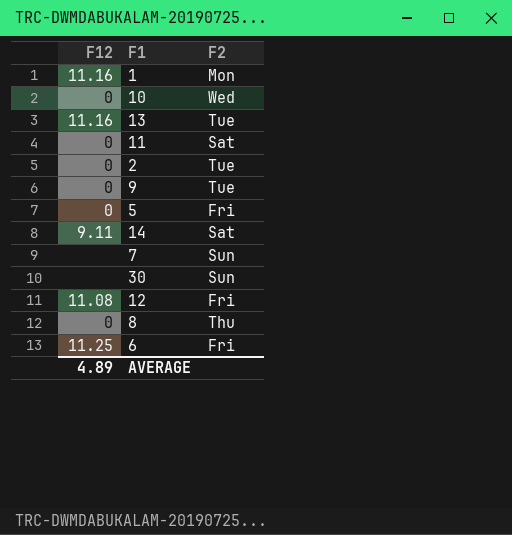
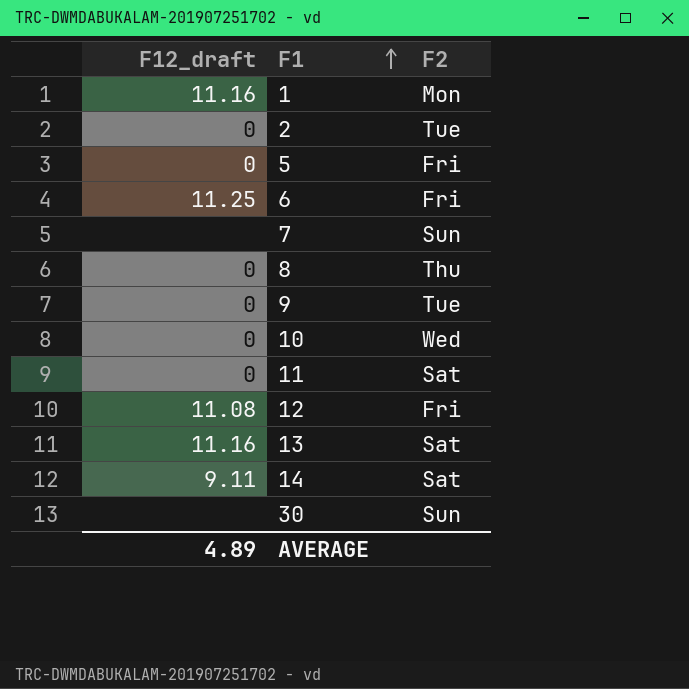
row order: none -> F1 ascending
column name: F12 -> F12_draft
13 | F2: Tue -> Sat

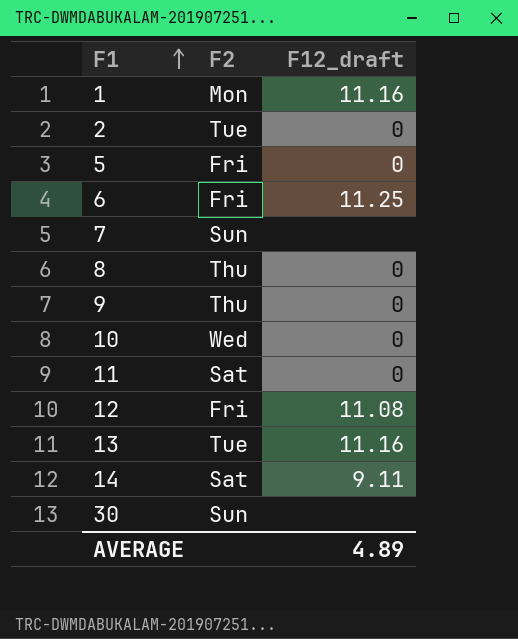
column F12_draft | position: 1 -> 3
9 | F2: Tue -> Thu
13 | F2: Sat -> Tue

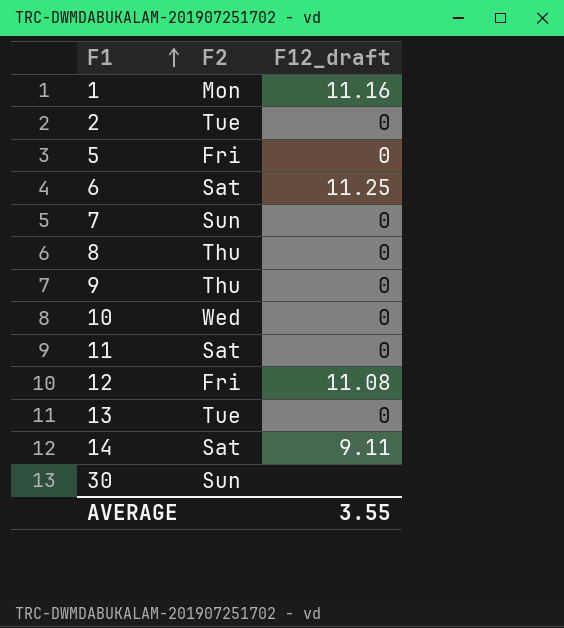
6 | F2: Fri -> Sat
7 | F12_draft: none -> 0
13 | F12_draft: 11.16 -> 0
AVERAGE | F12_draft: 4.89 -> 3.55

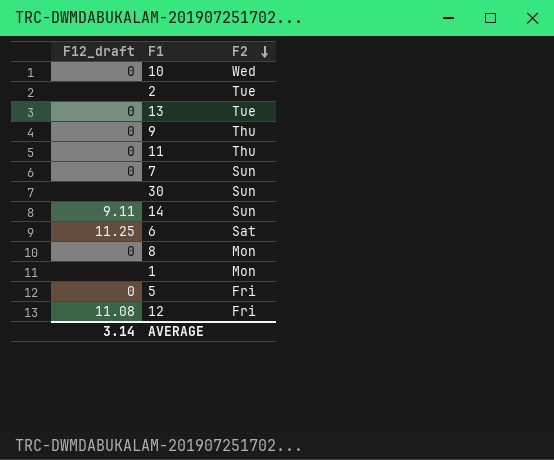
row order: F1 ascending -> F2 descending
column F12_draft | position: 3 -> 1
2 | F12_draft: 0 -> none
11 | F2: Sat -> Thu
14 | F2: Sat -> Sun
8 | F2: Thu -> Mon
1 | F12_draft: 11.16 -> none
AVERAGE | F12_draft: 3.55 -> 3.14

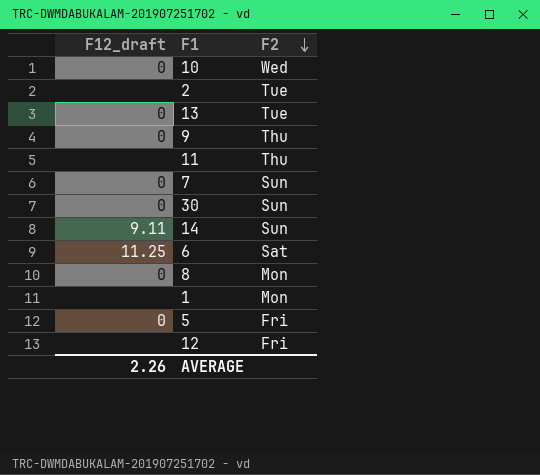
11 | F12_draft: 0 -> none
30 | F12_draft: none -> 0
12 | F12_draft: 11.08 -> none
AVERAGE | F12_draft: 3.14 -> 2.26

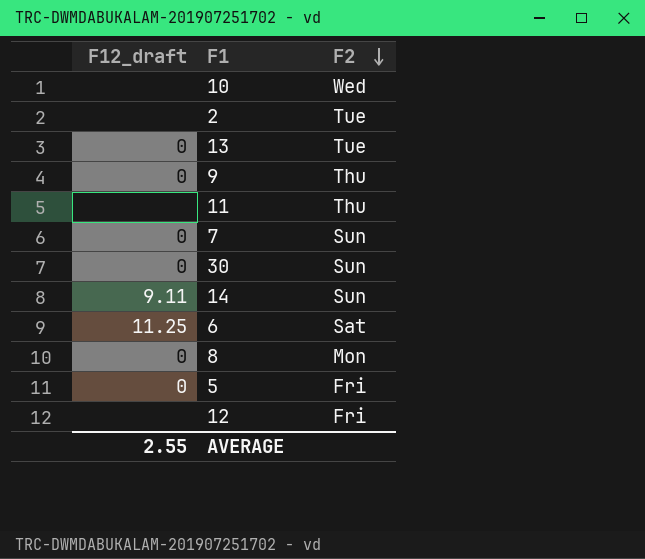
row 1: none | Mon -> none
10 | F12_draft: 0 -> none
AVERAGE | F12_draft: 2.26 -> 2.55

